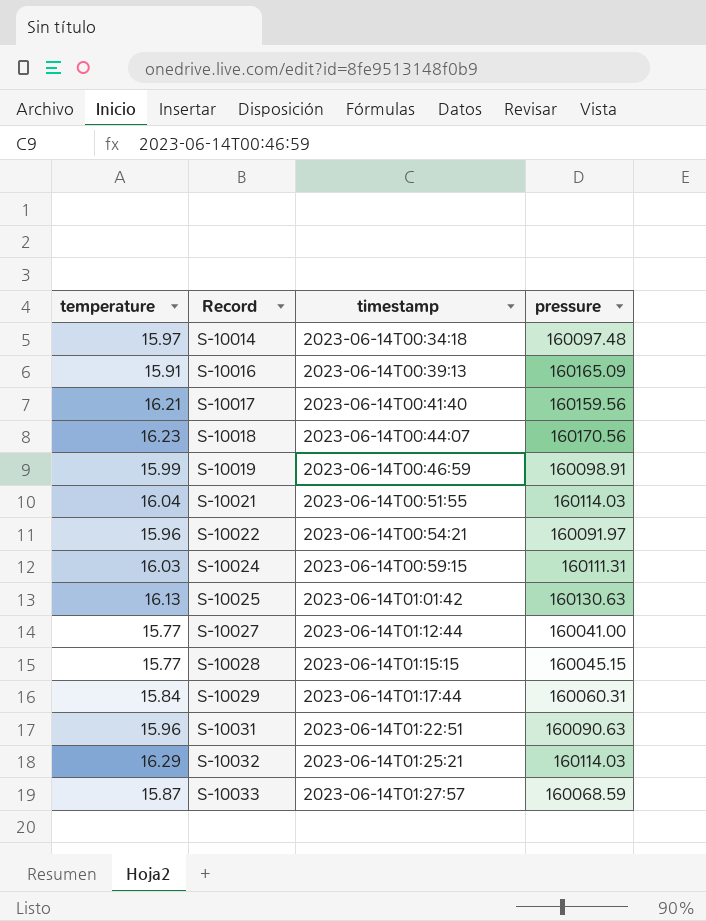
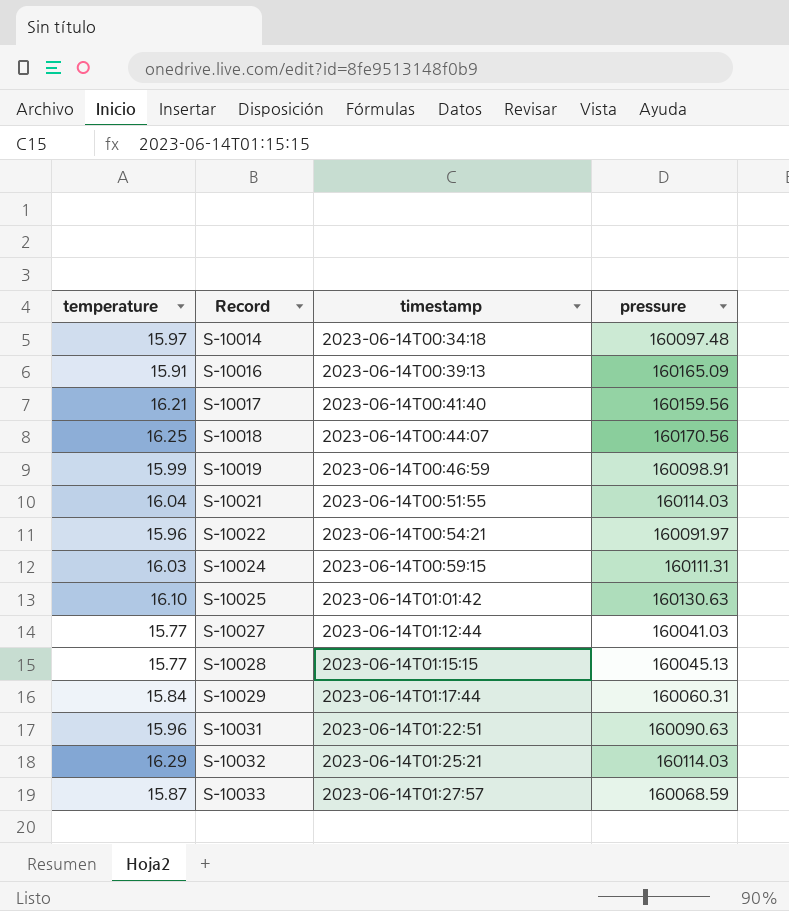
S-10018 | temperature: 16.23 -> 16.25
S-10025 | temperature: 16.13 -> 16.10
S-10027 | pressure: 160041.00 -> 160041.03
S-10028 | pressure: 160045.15 -> 160045.13

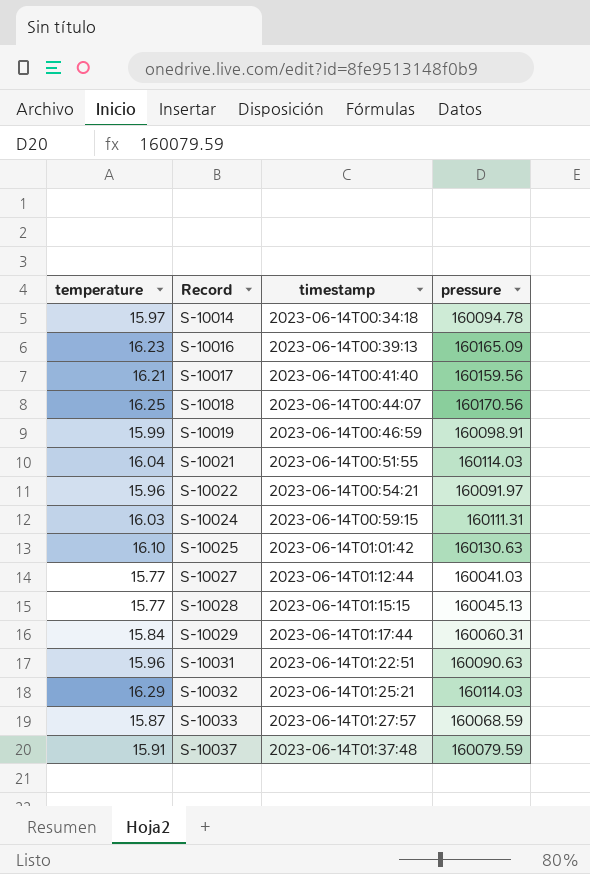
S-10014 | pressure: 160097.48 -> 160094.78
S-10016 | temperature: 15.91 -> 16.23
row S-10037: none -> 15.91 | 2023-06-14T01:37:48 | 160079.59

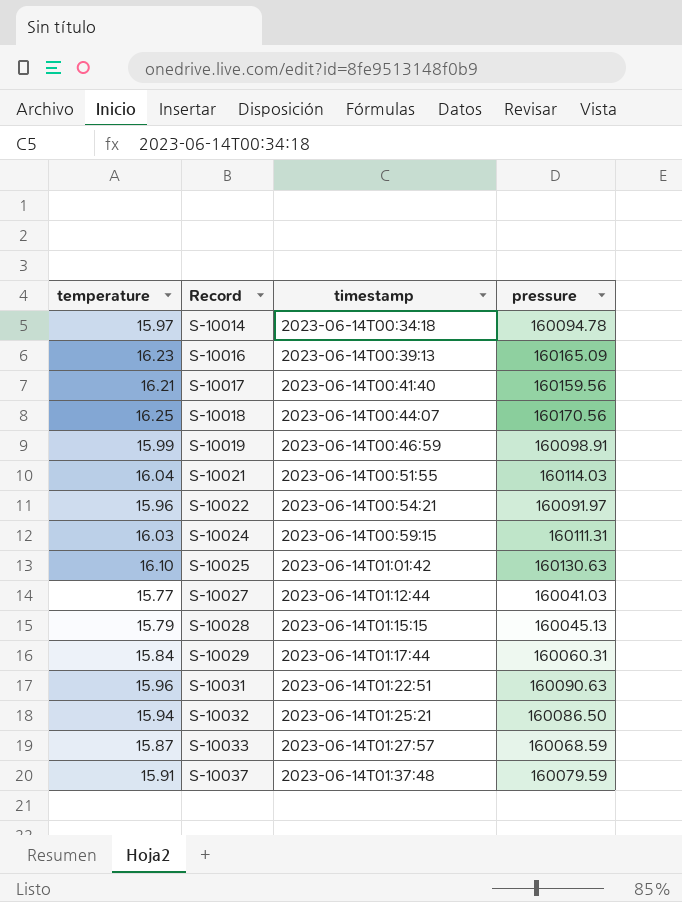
S-10028 | temperature: 15.77 -> 15.79
S-10032 | temperature: 16.29 -> 15.94
S-10032 | pressure: 160114.03 -> 160086.50

